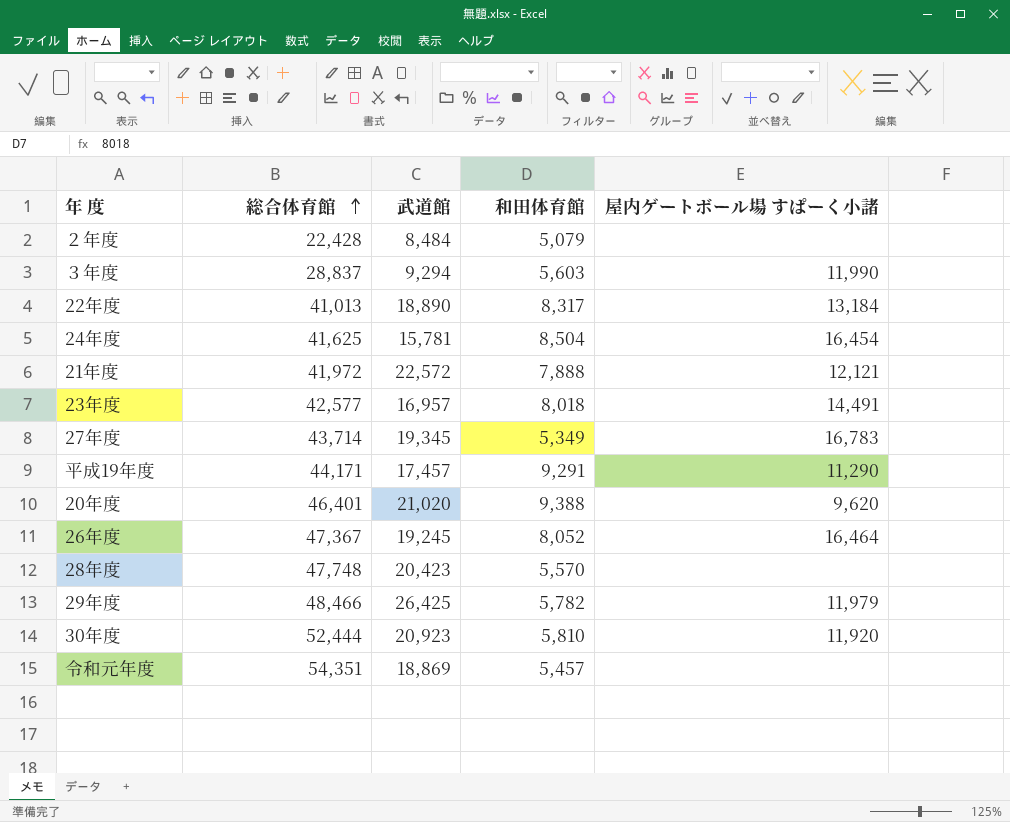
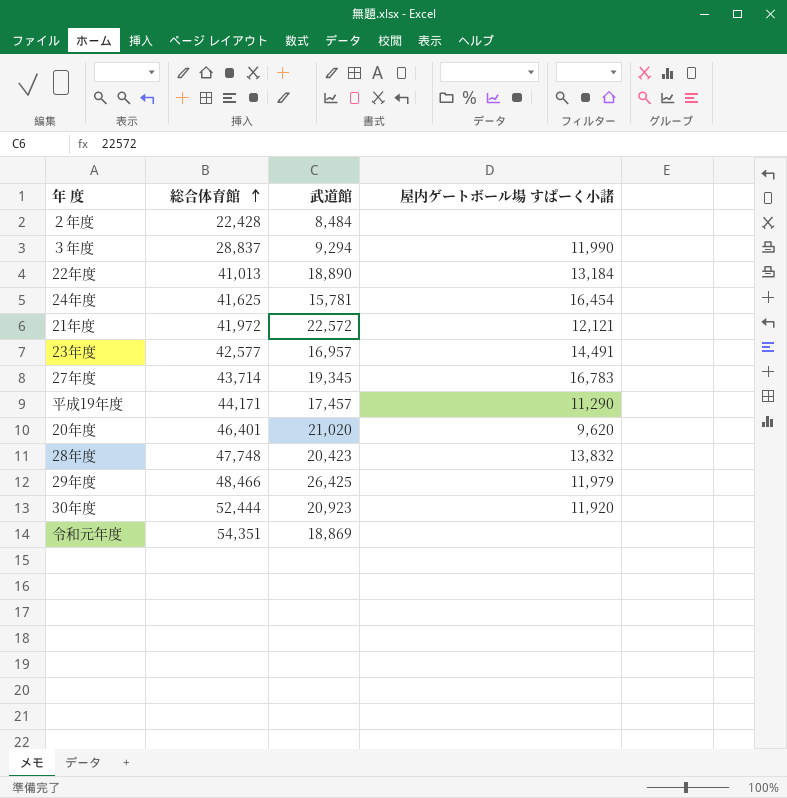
column 和田体育館 | position: 4 -> none
row 26年度: 47,367 | 19,245 | 8,052 | 16,464 -> none
28年度 | 屋内ゲートボール場 すぱーく小諸: none -> 13,832

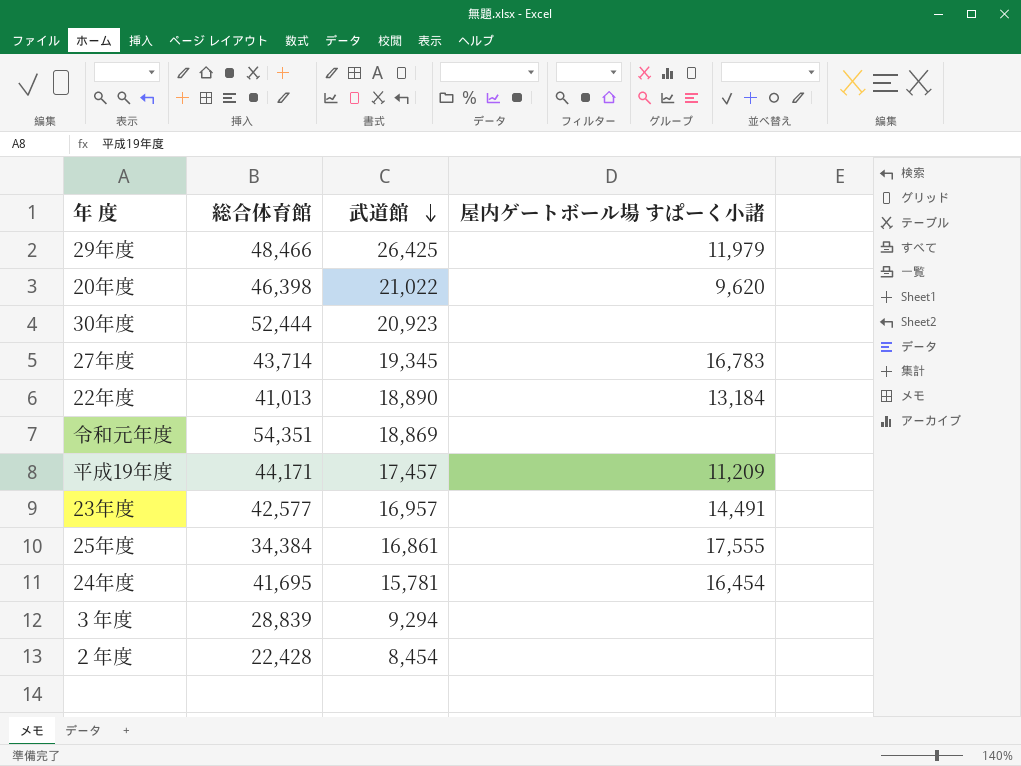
row order: 総合体育館 ascending -> 武道館 descending
row 21年度: 41,972 | 22,572 | 12,121 -> none
row 28年度: 47,748 | 20,423 | 13,832 -> none
20年度 | 総合体育館: 46,401 -> 46,398
20年度 | 武道館: 21,020 -> 21,022
30年度 | 屋内ゲートボール場 すぱーく小諸: 11,920 -> none
平成19年度 | 屋内ゲートボール場 すぱーく小諸: 11,290 -> 11,209
row 25年度: none -> 34,384 | 16,861 | 17,555
24年度 | 総合体育館: 41,625 -> 41,695
３年度 | 総合体育館: 28,837 -> 28,839
３年度 | 屋内ゲートボール場 すぱーく小諸: 11,990 -> none
２年度 | 武道館: 8,484 -> 8,454

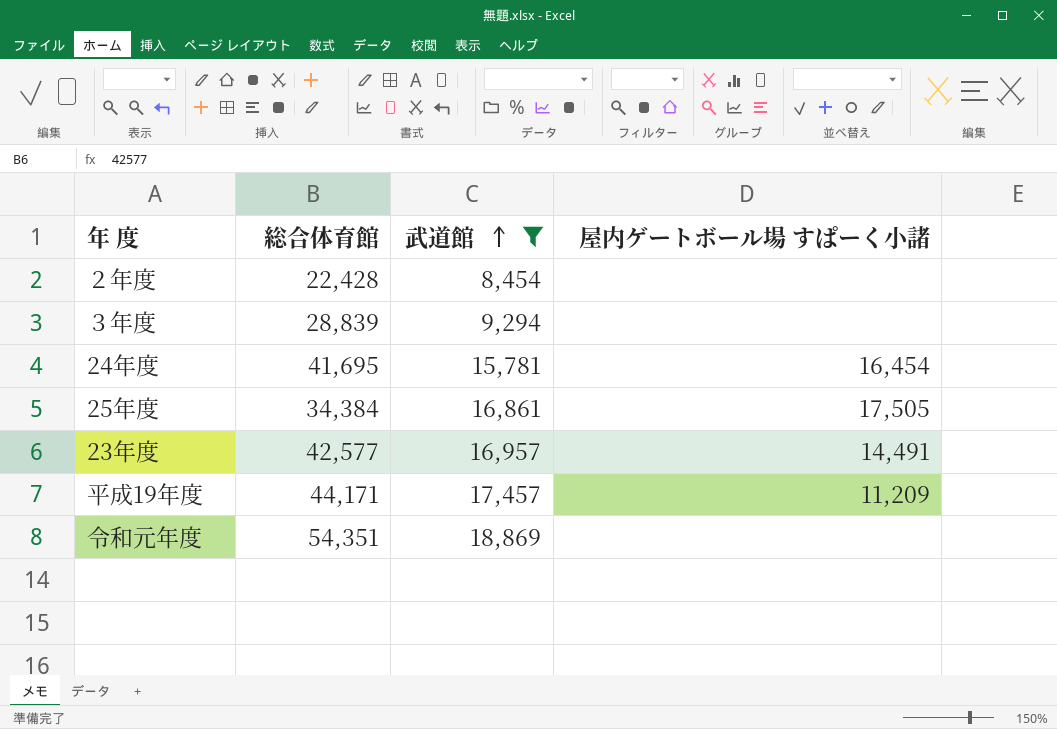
filter: none -> 武道館 <= 18,869
row order: 武道館 descending -> 武道館 ascending
25年度 | 屋内ゲートボール場 すぱーく小諸: 17,555 -> 17,505

